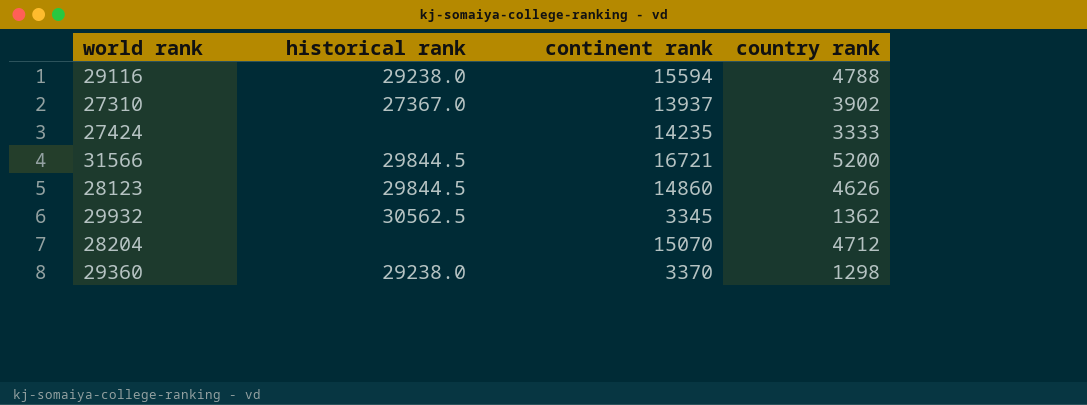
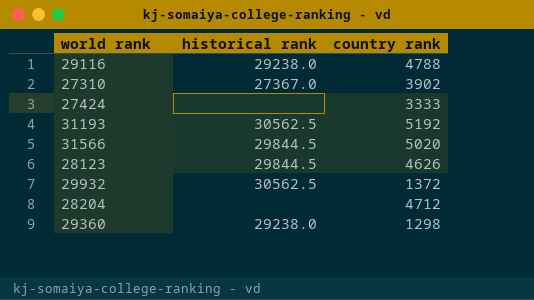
column continent rank | position: 3 -> none
row 31193: none -> 30562.5 | 5192
31566 | country rank: 5200 -> 5020
29932 | country rank: 1362 -> 1372

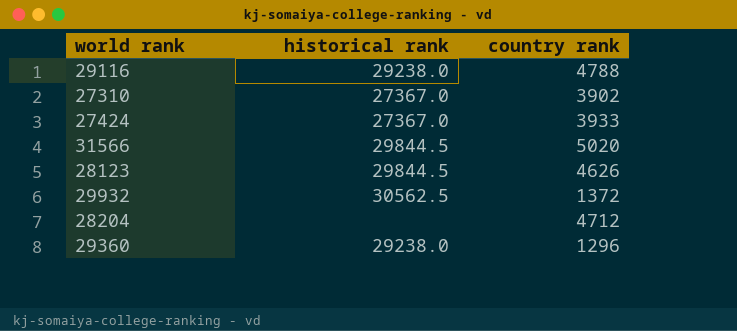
row 31193: 30562.5 | 5192 -> none
27424 | historical rank: none -> 27367.0
27424 | country rank: 3333 -> 3933
29360 | country rank: 1298 -> 1296

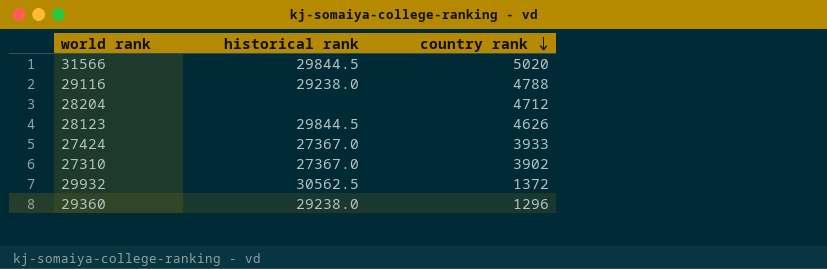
row order: none -> country rank descending

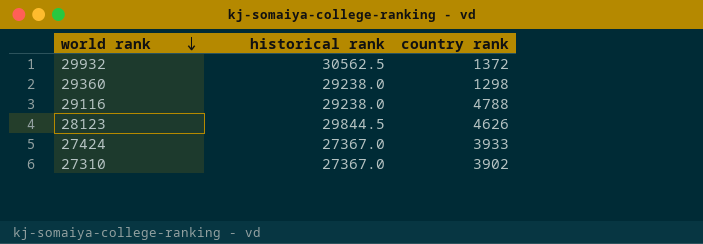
row order: country rank descending -> world rank descending
row 31566: 29844.5 | 5020 -> none
row 28204: none | 4712 -> none
29360 | country rank: 1296 -> 1298

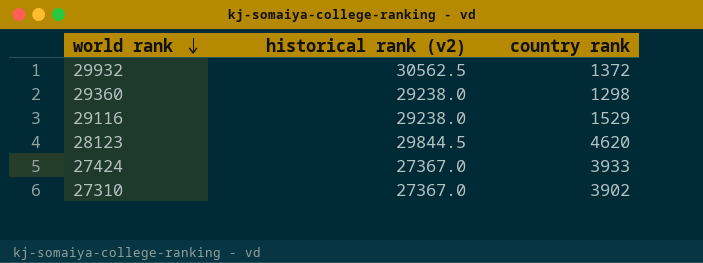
column name: historical rank -> historical rank (v2)
29116 | country rank: 4788 -> 1529
28123 | country rank: 4626 -> 4620

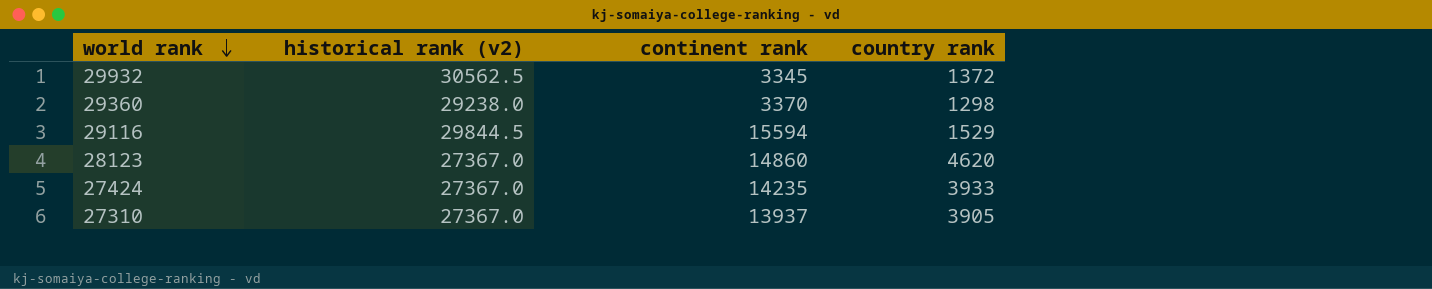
column continent rank | position: none -> 3
29116 | historical rank (v2): 29238.0 -> 29844.5
28123 | historical rank (v2): 29844.5 -> 27367.0
27310 | country rank: 3902 -> 3905

